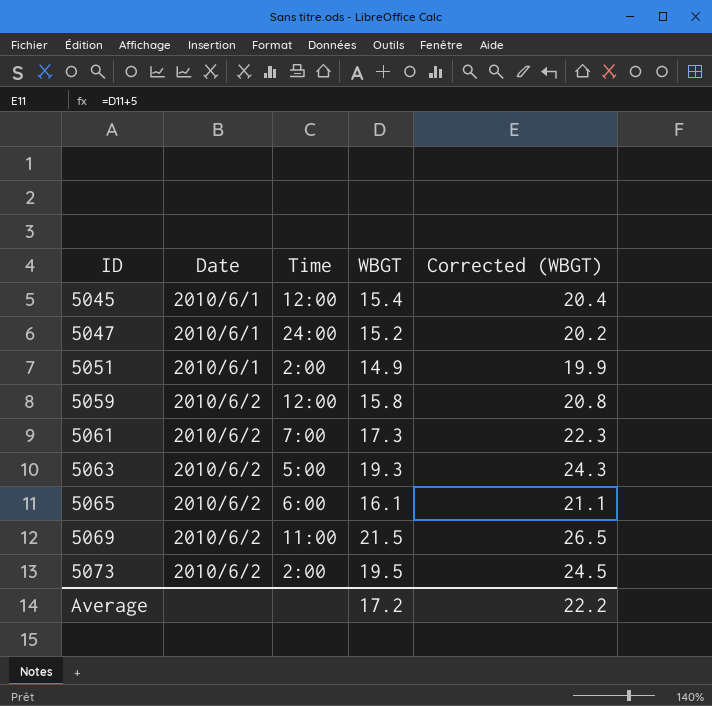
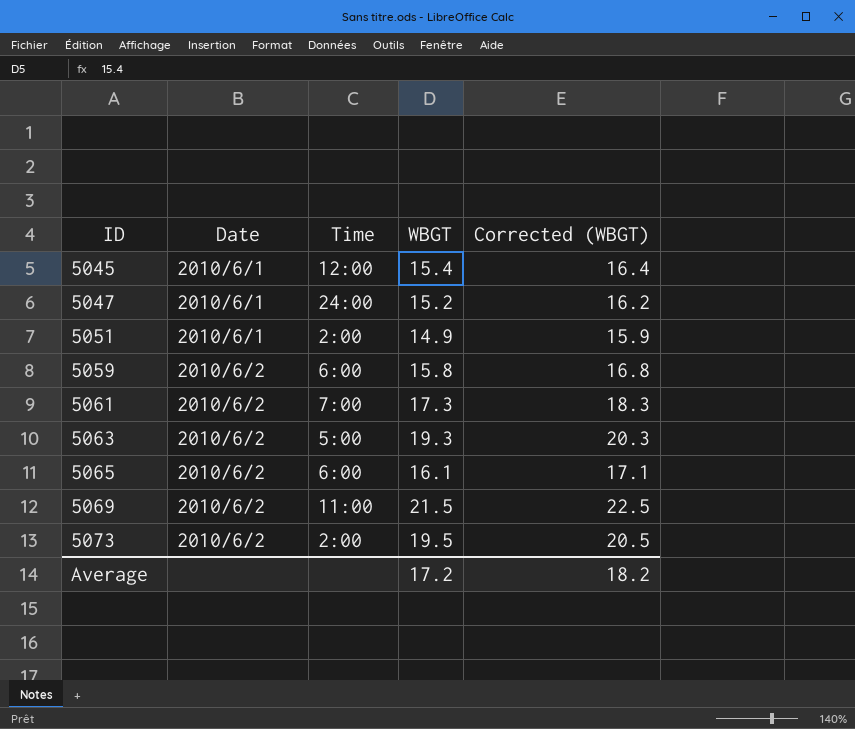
column Corrected (WBGT) | formula: [WBGT] + 5 -> [WBGT] + 1
5059 | Time: 12:00 -> 6:00
Average | Corrected (WBGT): 22.2 -> 18.2

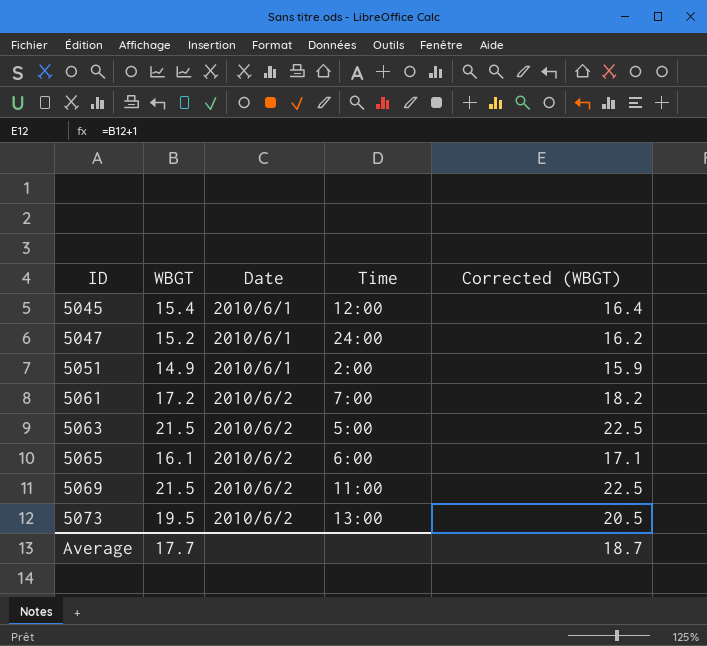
column WBGT | position: 4 -> 2
row 5059: 2010/6/2 | 6:00 | 15.8 | 16.8 -> none
5061 | WBGT: 17.3 -> 17.2
5061 | Corrected (WBGT): 18.3 -> 18.2
5063 | WBGT: 19.3 -> 21.5
5063 | Corrected (WBGT): 20.3 -> 22.5
5073 | Time: 2:00 -> 13:00
Average | WBGT: 17.2 -> 17.7
Average | Corrected (WBGT): 18.2 -> 18.7

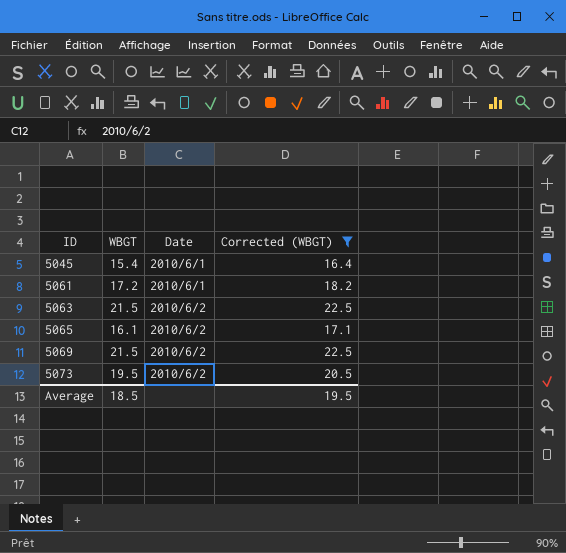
filter: none -> Corrected (WBGT) >= 16.4
column Time | position: 4 -> none
5061 | Date: 2010/6/2 -> 2010/6/1
Average | WBGT: 17.7 -> 18.5
Average | Corrected (WBGT): 18.7 -> 19.5

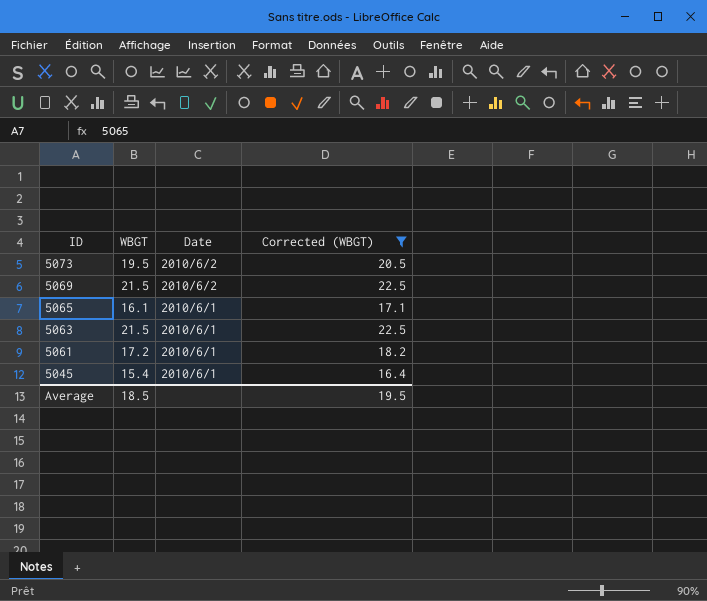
row order: ID ascending -> ID descending
5065 | Date: 2010/6/2 -> 2010/6/1
5063 | Date: 2010/6/2 -> 2010/6/1

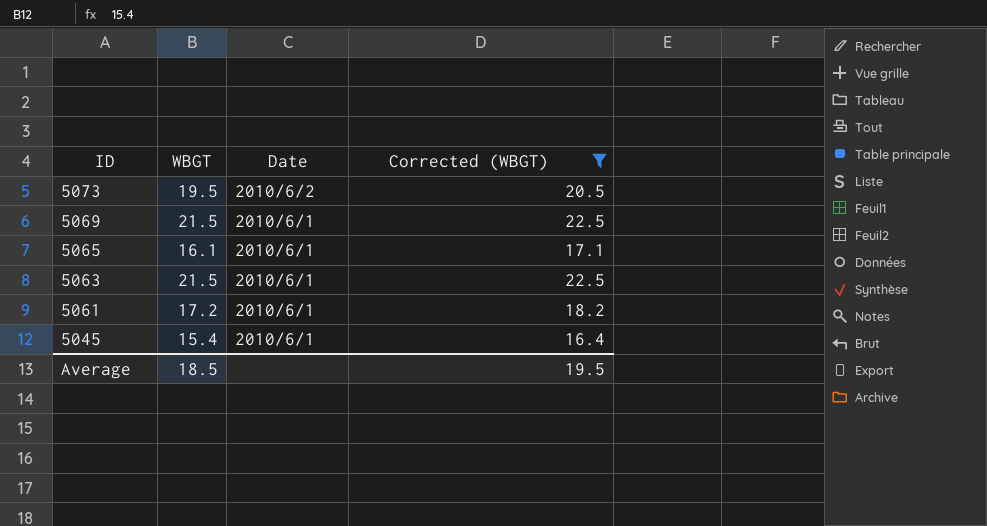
5069 | Date: 2010/6/2 -> 2010/6/1

